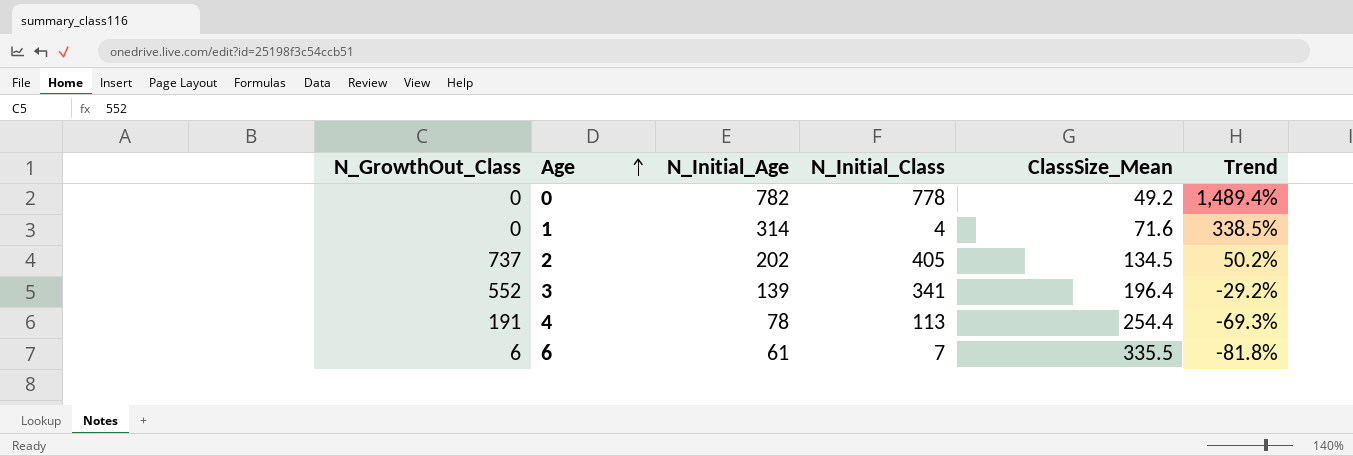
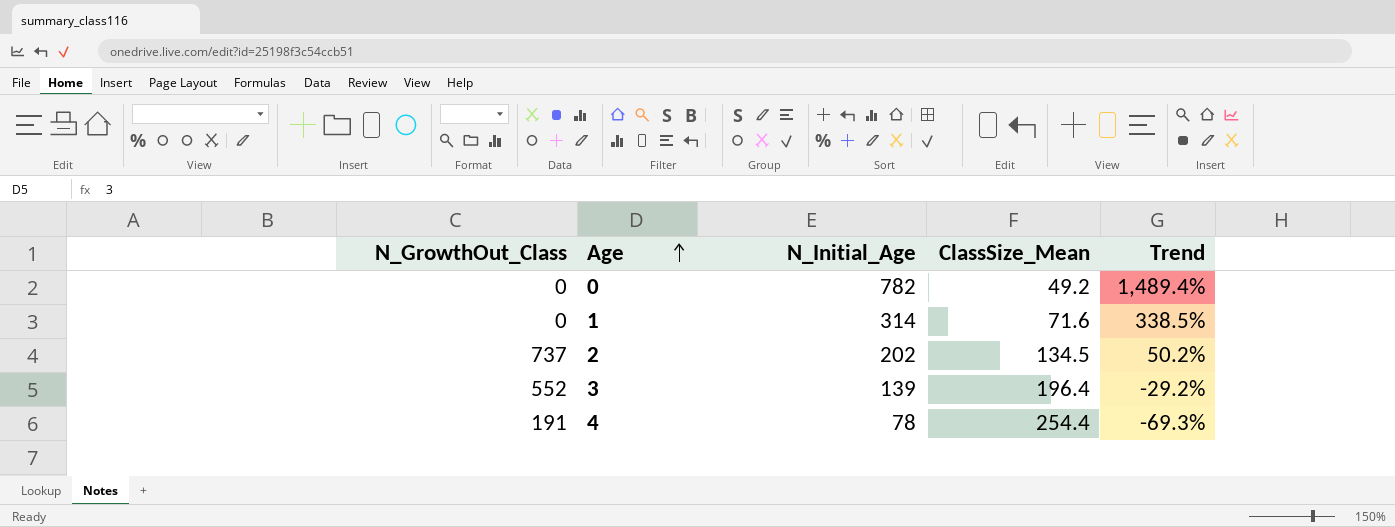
column N_Initial_Class | position: 4 -> none
row 6: 6 | 61 | 7 | 335.5 | -81.8% -> none

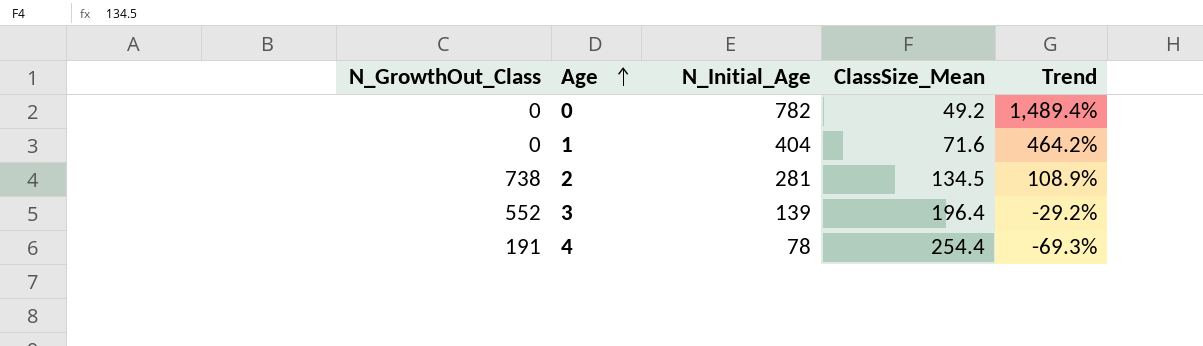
1 | N_Initial_Age: 314 -> 404
1 | Trend: 338.5% -> 464.2%
2 | N_GrowthOut_Class: 737 -> 738
2 | N_Initial_Age: 202 -> 281
2 | Trend: 50.2% -> 108.9%

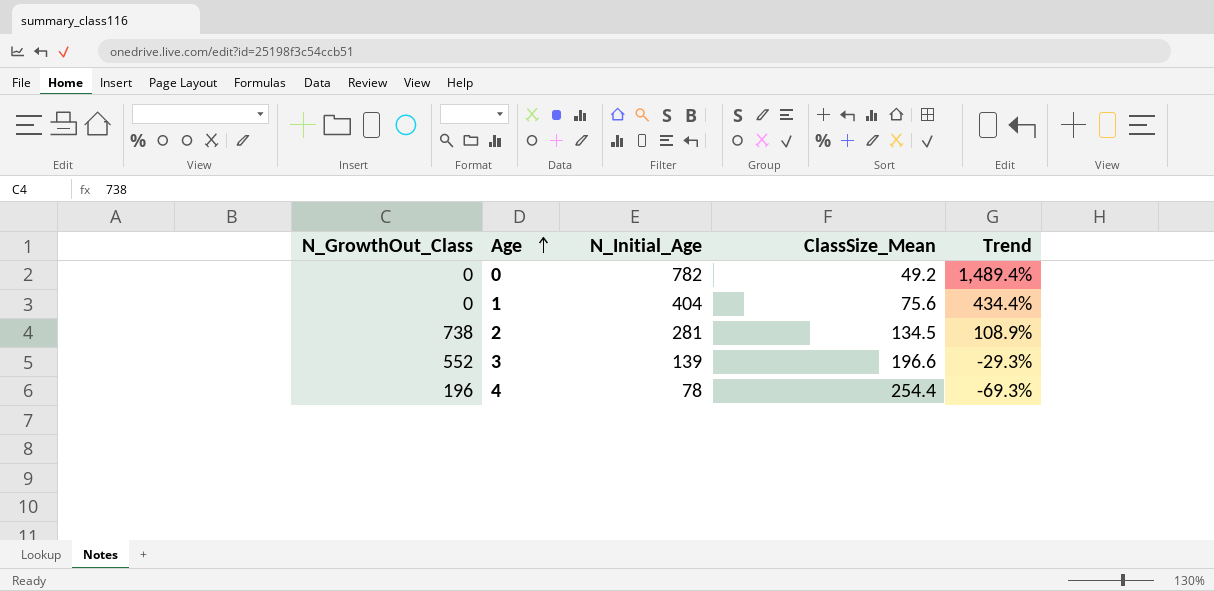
1 | ClassSize_Mean: 71.6 -> 75.6
1 | Trend: 464.2% -> 434.4%
3 | ClassSize_Mean: 196.4 -> 196.6
3 | Trend: -29.2% -> -29.3%
4 | N_GrowthOut_Class: 191 -> 196

